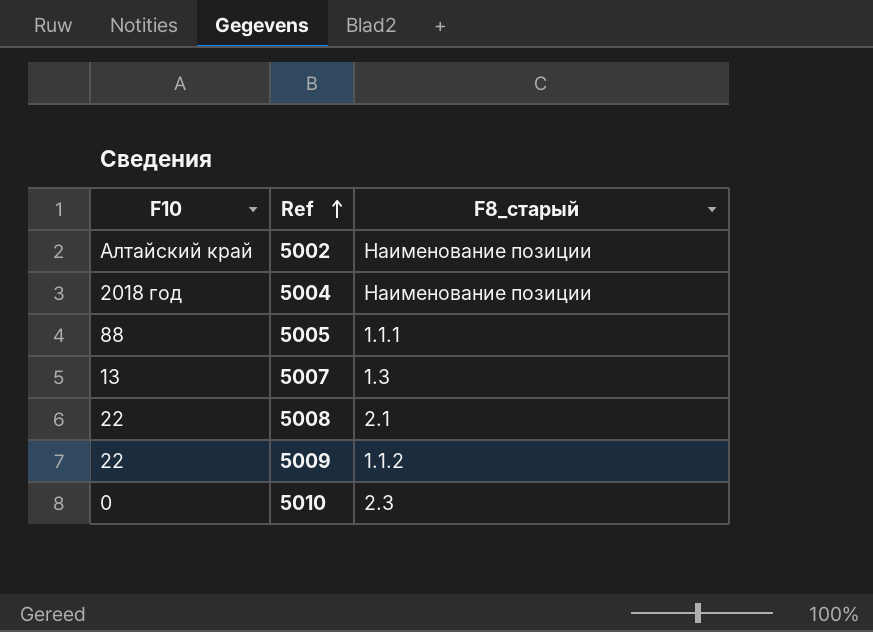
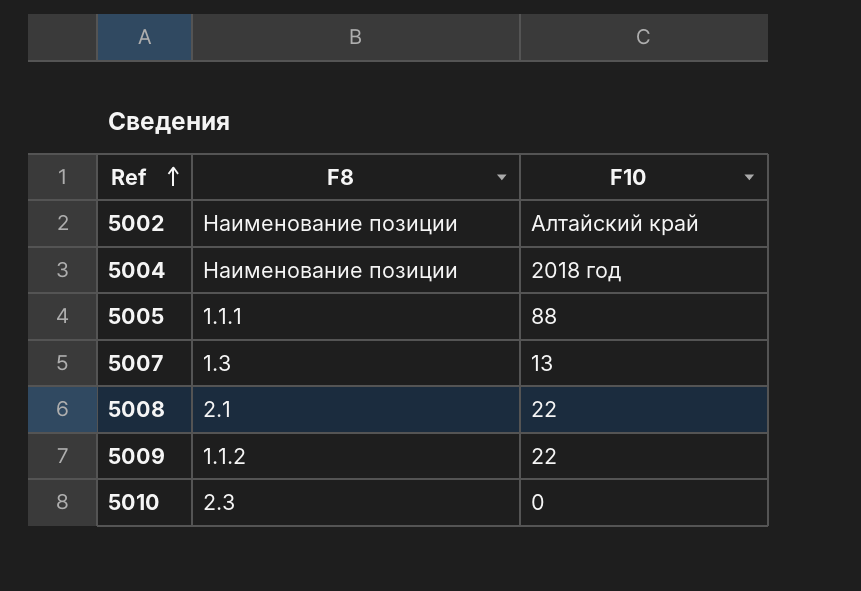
column name: F8_старый -> F8
column F10 | position: 1 -> 3

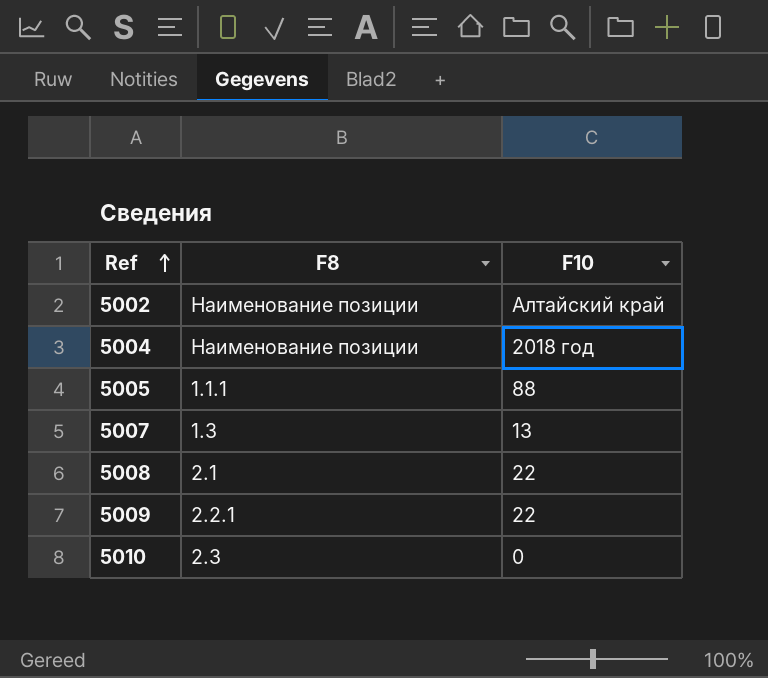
5009 | F8: 1.1.2 -> 2.2.1

